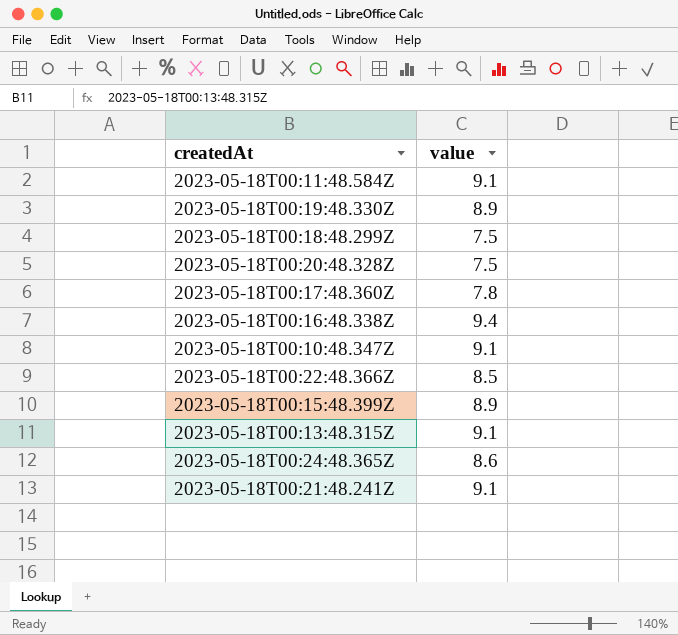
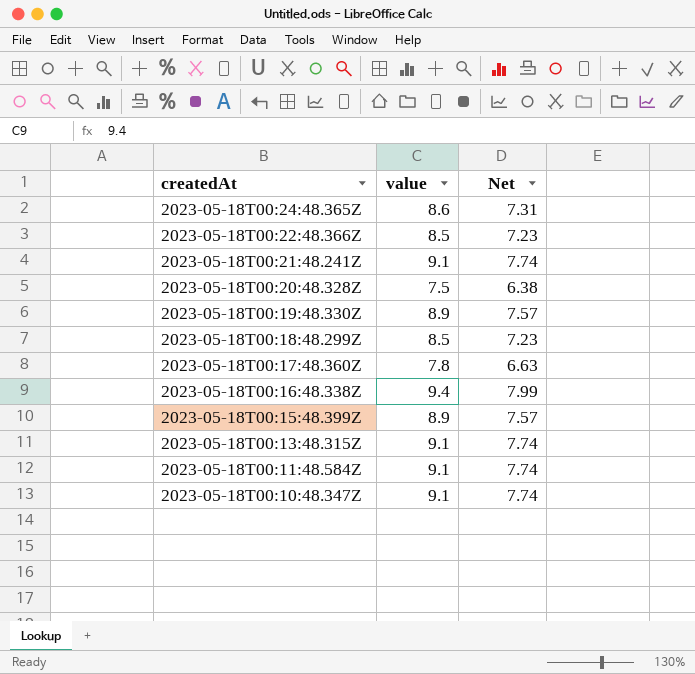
row order: none -> createdAt descending
column Net | formula: none -> [value] * 0.85
2023-05-18T00:18:48.299Z | value: 7.5 -> 8.5

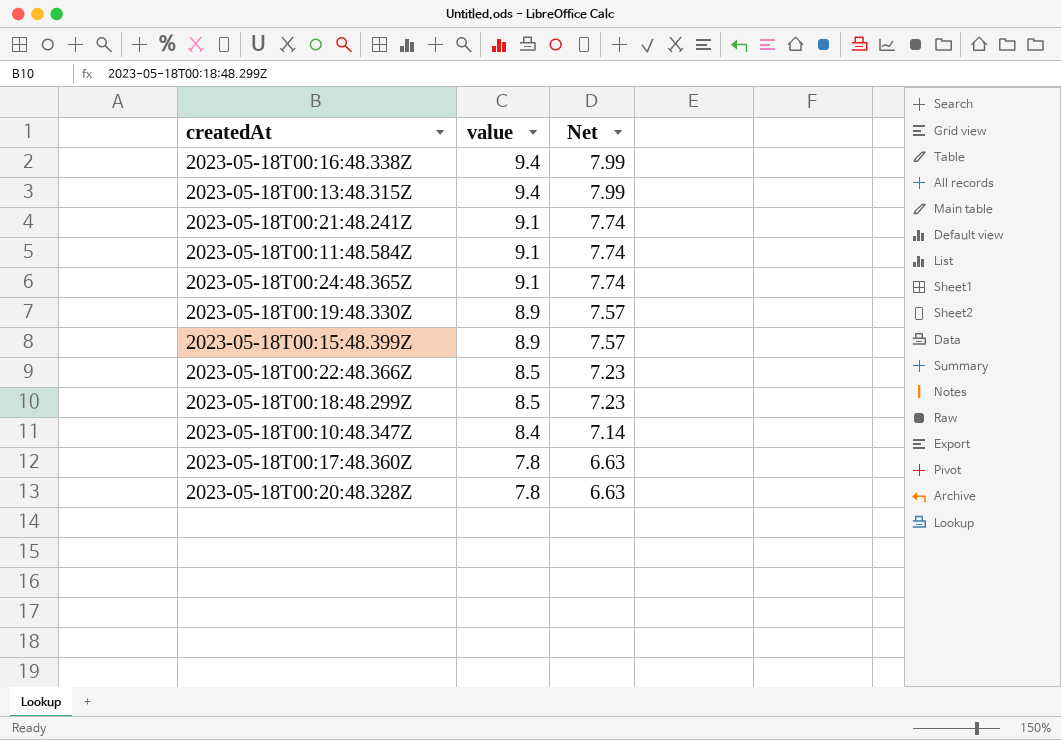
row order: createdAt descending -> value descending
2023-05-18T00:13:48.315Z | value: 9.1 -> 9.4
2023-05-18T00:13:48.315Z | Net: 7.74 -> 7.99
2023-05-18T00:24:48.365Z | value: 8.6 -> 9.1
2023-05-18T00:24:48.365Z | Net: 7.31 -> 7.74
2023-05-18T00:10:48.347Z | value: 9.1 -> 8.4
2023-05-18T00:10:48.347Z | Net: 7.74 -> 7.14
2023-05-18T00:20:48.328Z | value: 7.5 -> 7.8
2023-05-18T00:20:48.328Z | Net: 6.38 -> 6.63

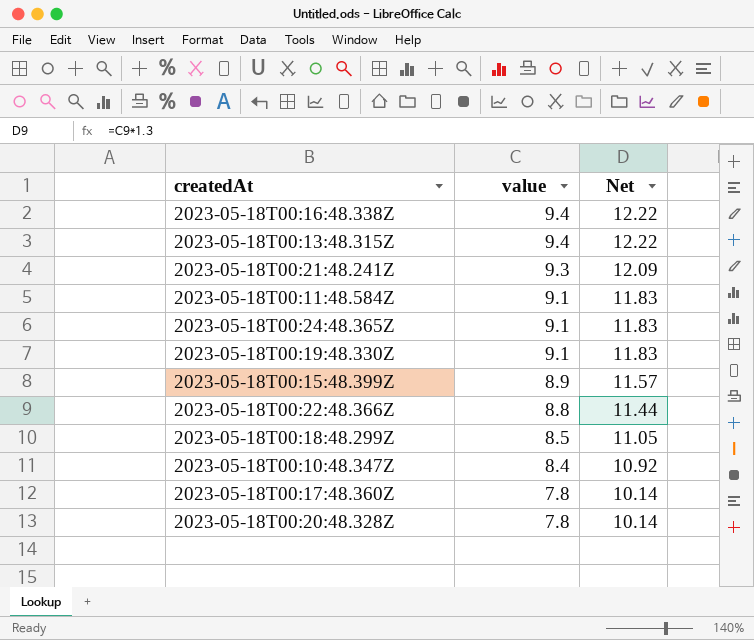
column Net | formula: [value] * 0.85 -> [value] * 1.3
2023-05-18T00:21:48.241Z | value: 9.1 -> 9.3
2023-05-18T00:19:48.330Z | value: 8.9 -> 9.1
2023-05-18T00:22:48.366Z | value: 8.5 -> 8.8

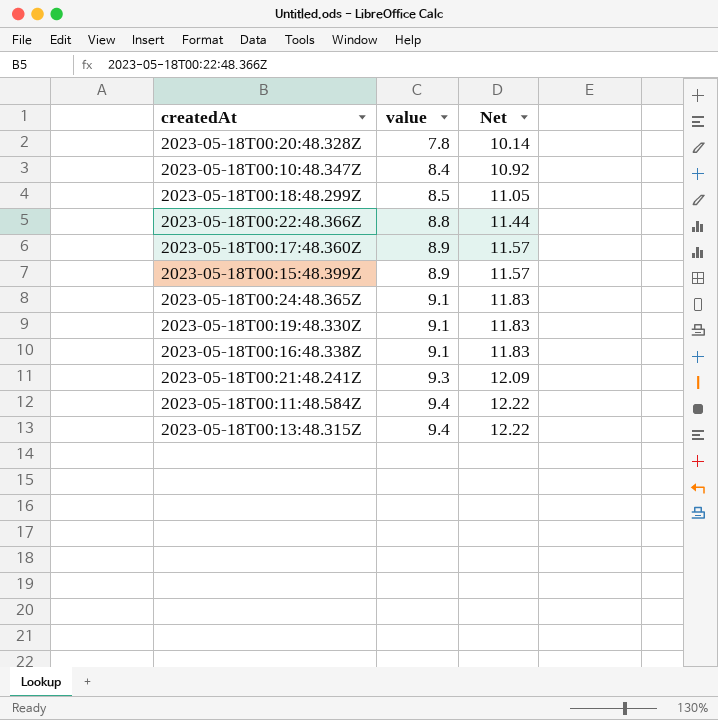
row order: value descending -> value ascending
2023-05-18T00:17:48.360Z | value: 7.8 -> 8.9
2023-05-18T00:17:48.360Z | Net: 10.14 -> 11.57
2023-05-18T00:16:48.338Z | value: 9.4 -> 9.1
2023-05-18T00:16:48.338Z | Net: 12.22 -> 11.83
2023-05-18T00:11:48.584Z | value: 9.1 -> 9.4
2023-05-18T00:11:48.584Z | Net: 11.83 -> 12.22

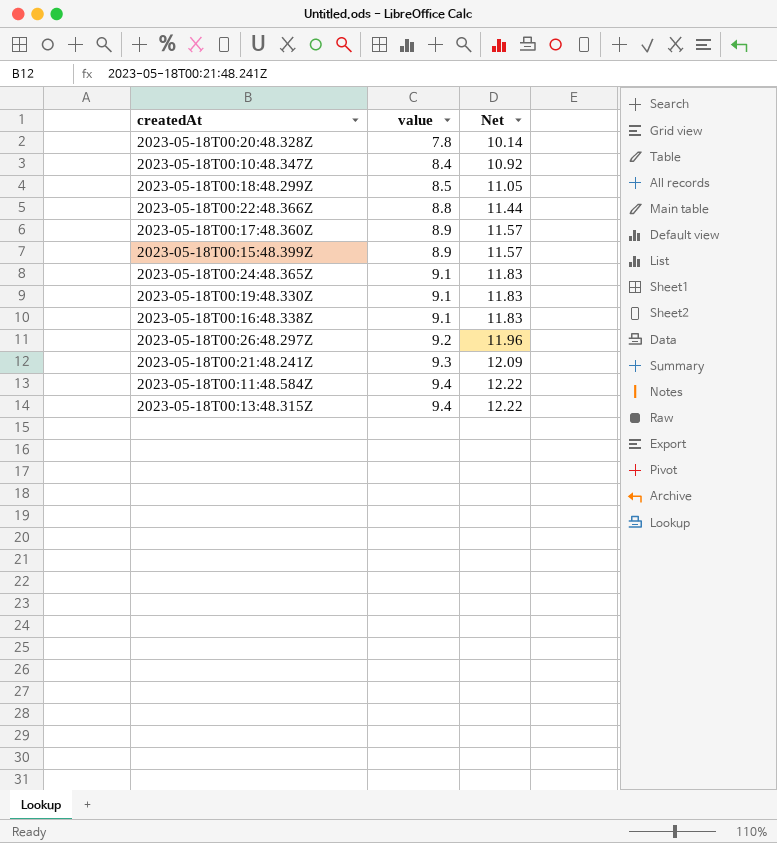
row 2023-05-18T00:26:48.297Z: none -> 9.2 | 11.96

